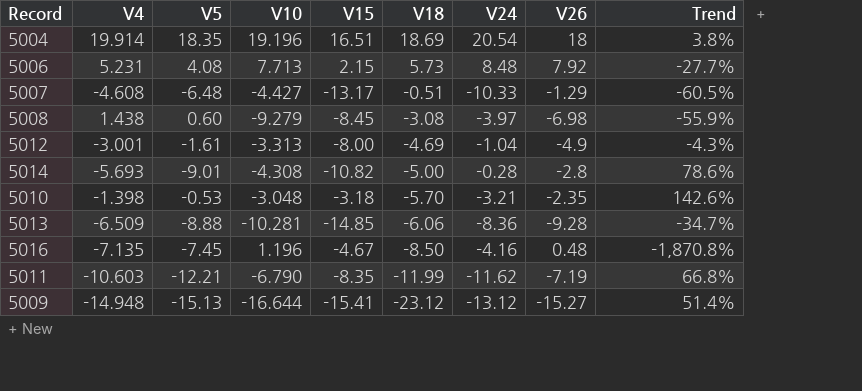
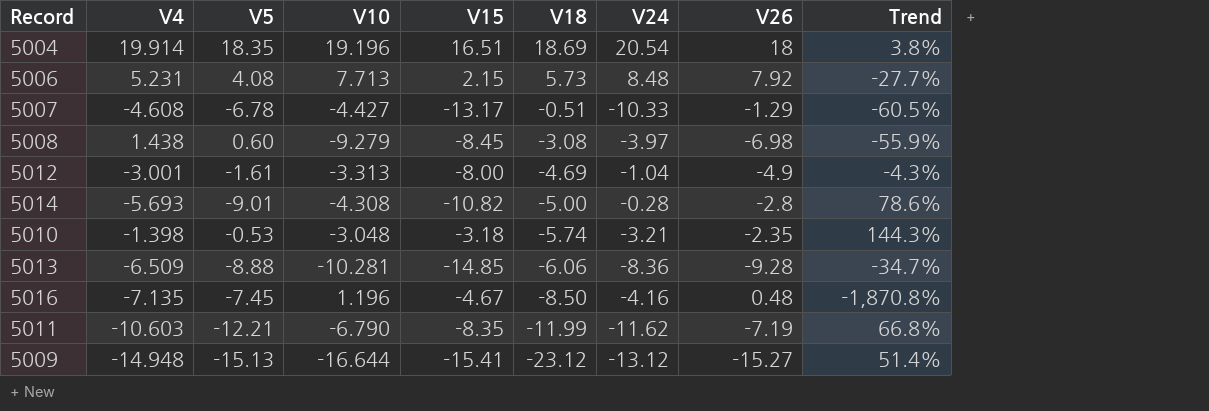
5007 | V5: -6.48 -> -6.78
5010 | V18: -5.70 -> -5.74
5010 | Trend: 142.6% -> 144.3%

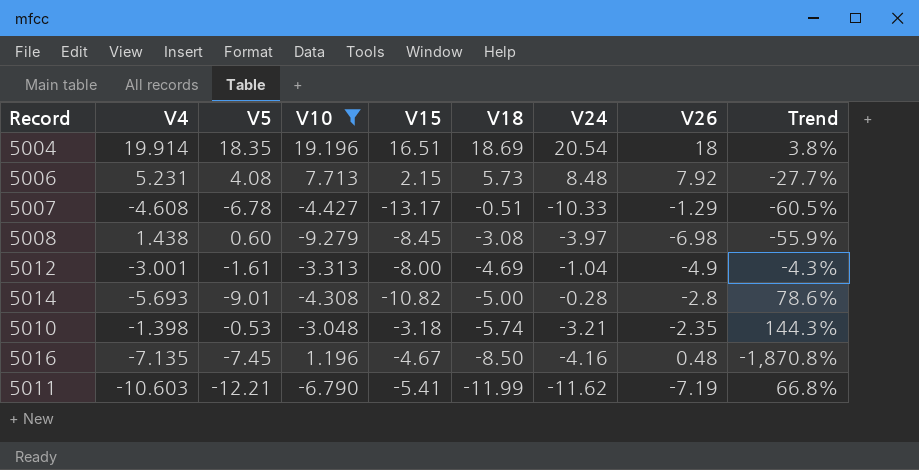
filter: none -> V10 >= -9.279
5011 | V15: -8.35 -> -5.41

